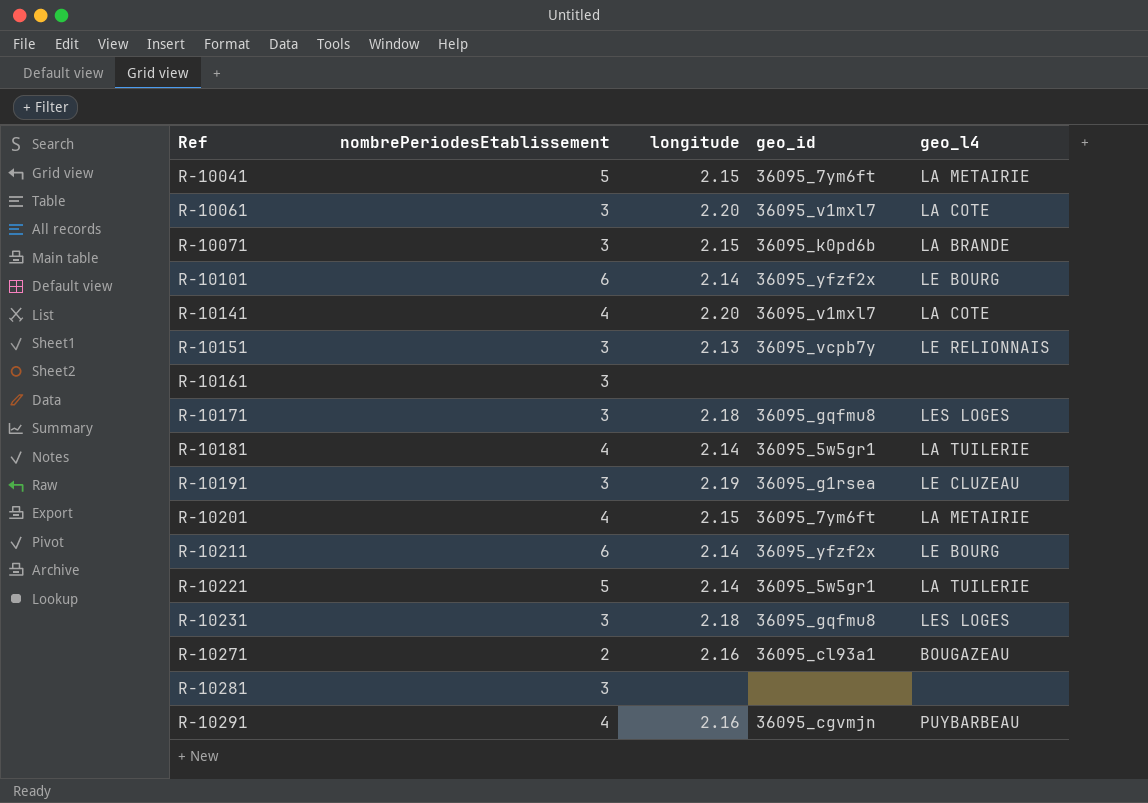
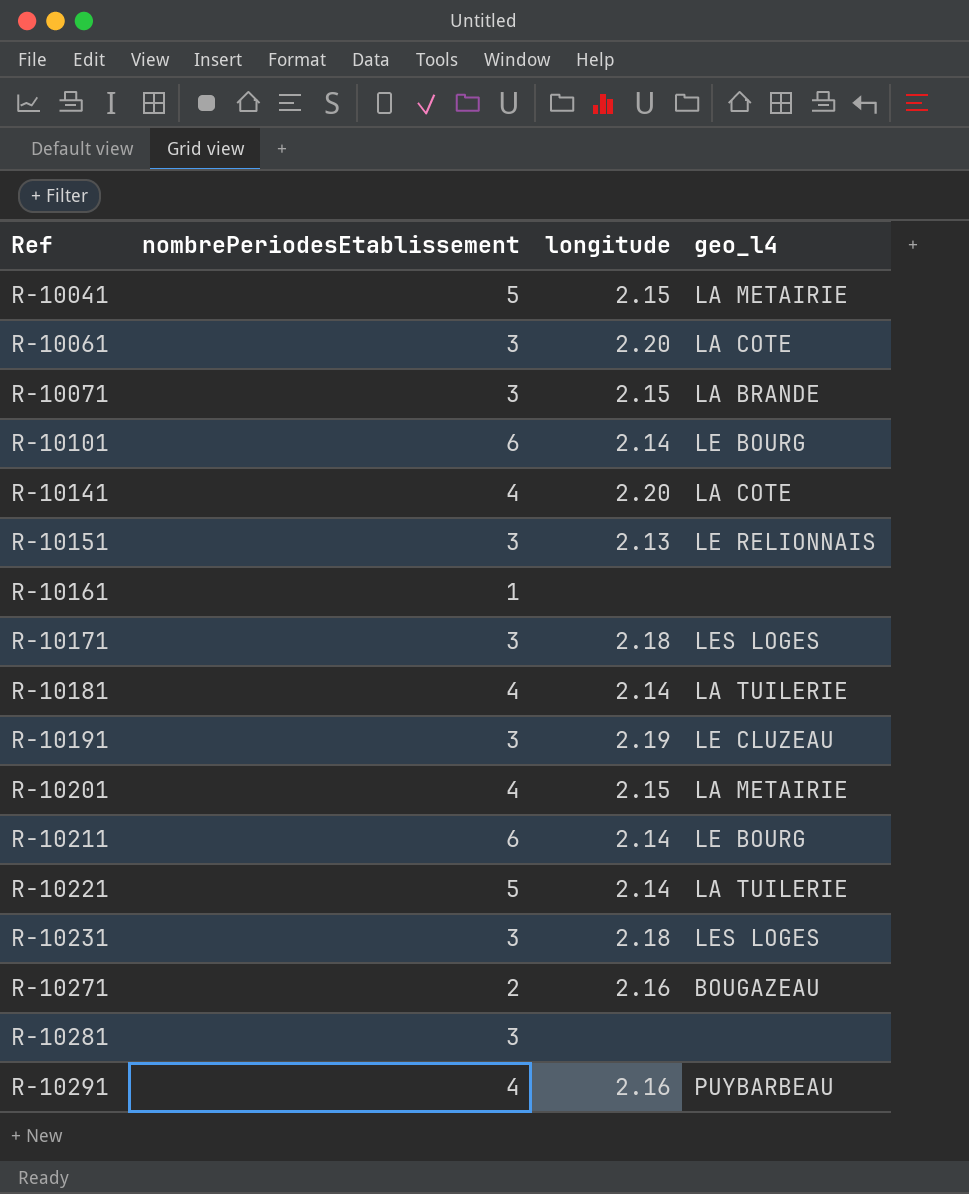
column geo_id | position: 4 -> none
R-10161 | nombrePeriodesEtablissement: 3 -> 1

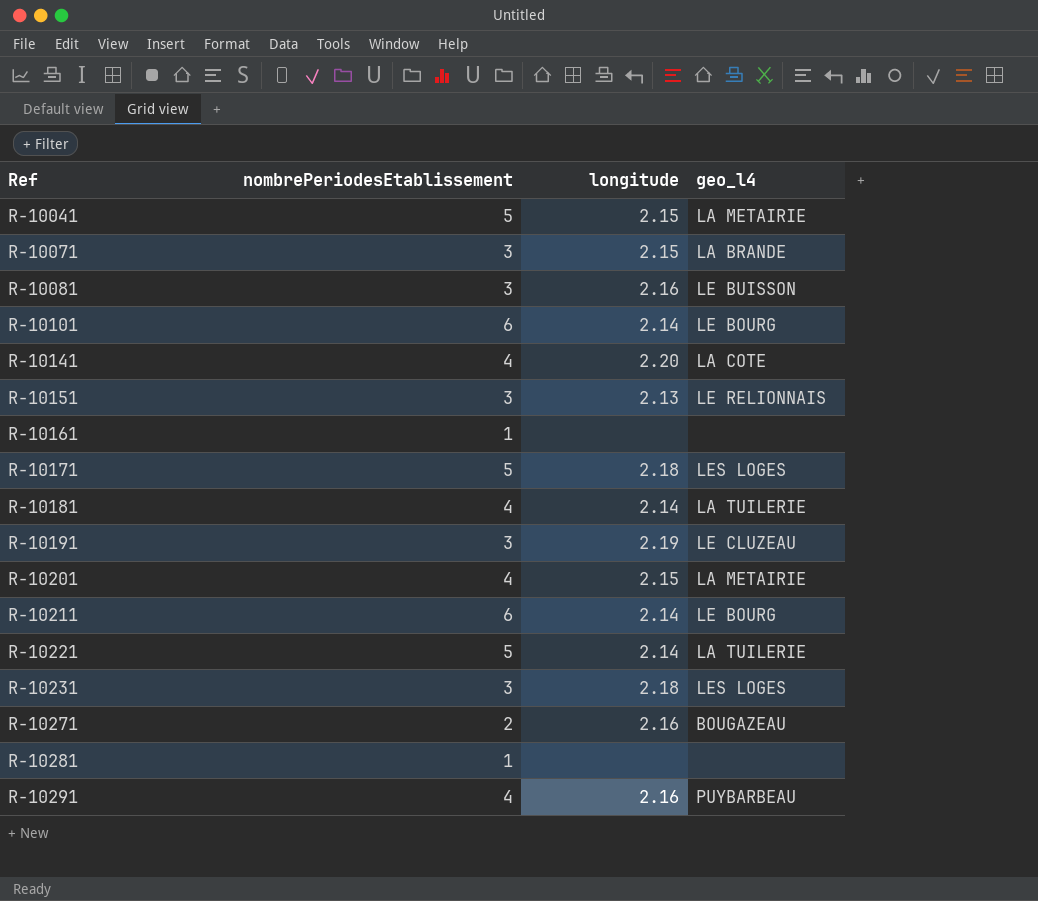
row R-10061: 3 | 2.20 | LA COTE -> none
row R-10081: none -> 3 | 2.16 | LE BUISSON
R-10171 | nombrePeriodesEtablissement: 3 -> 5
R-10281 | nombrePeriodesEtablissement: 3 -> 1

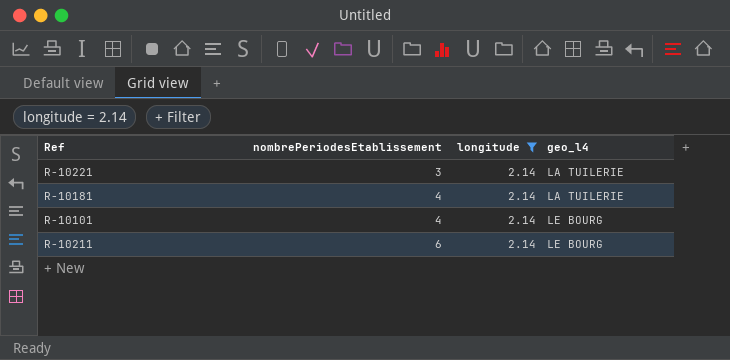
filter: none -> longitude = 2.14
row order: Ref ascending -> nombrePeriodesEtablissement ascending
R-10221 | nombrePeriodesEtablissement: 5 -> 3
R-10101 | nombrePeriodesEtablissement: 6 -> 4

